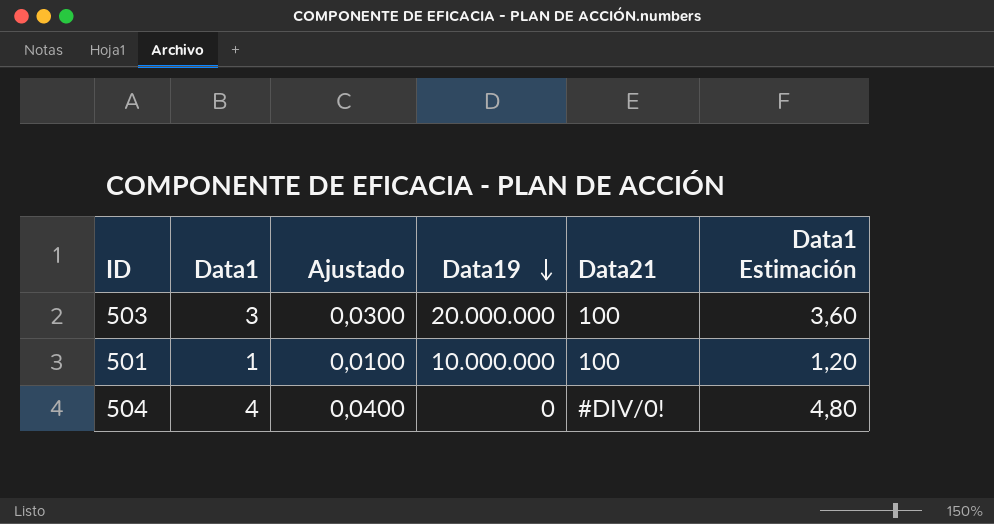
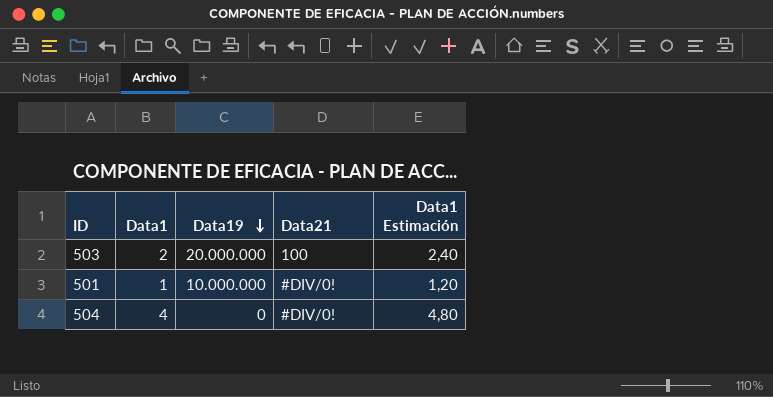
column Ajustado | formula: [Data1] * 0,01 -> none
503 | Data1: 3 -> 2
503 | Data1 Estimación: 3,60 -> 2,40
501 | Data21: 100 -> #DIV/0!

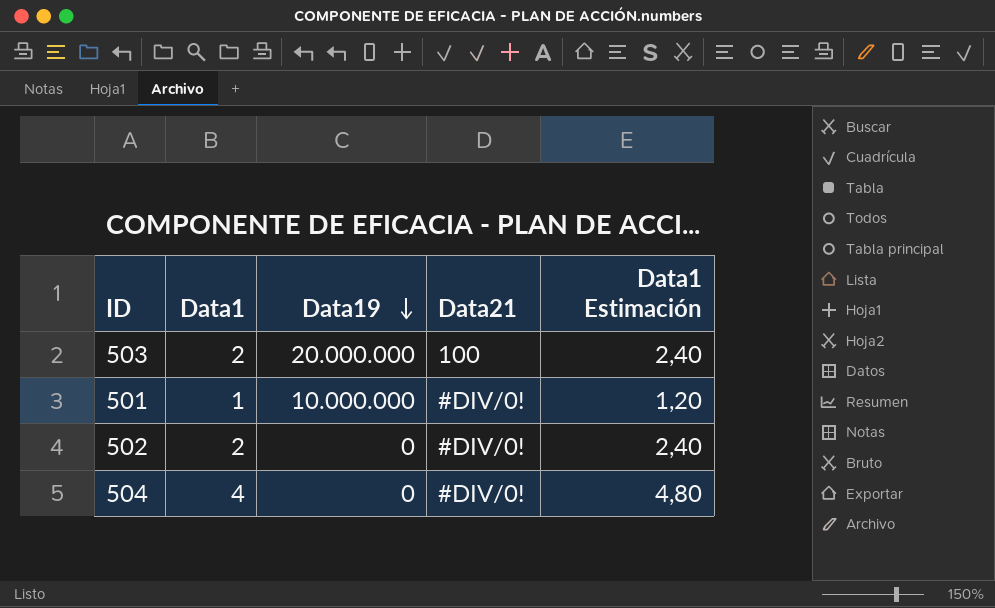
row 502: none -> 2 | 0 | #DIV/0! | 2,40

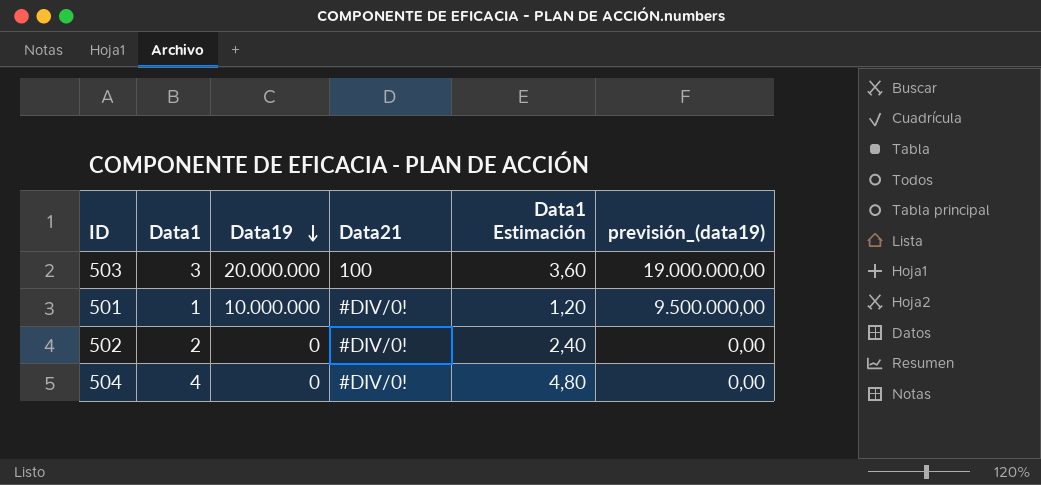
column previsión_(data19) | formula: none -> [Data19] * 0,95
503 | Data1: 2 -> 3
503 | Data1 Estimación: 2,40 -> 3,60

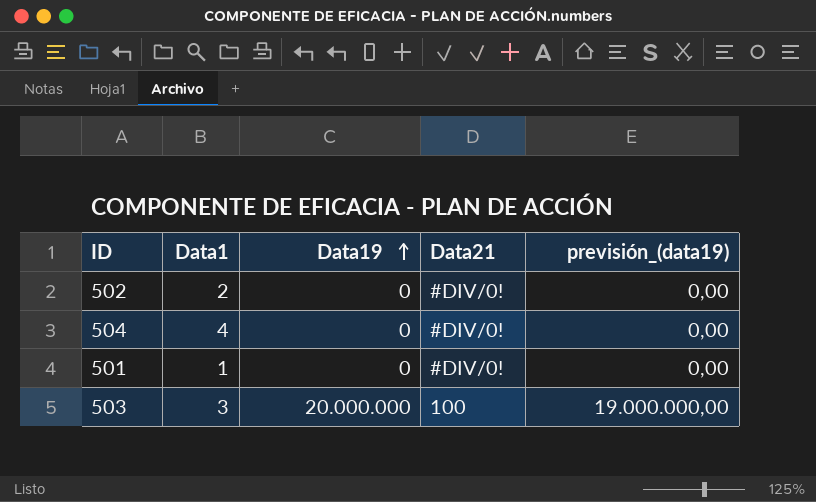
row order: Data19 descending -> Data19 ascending
column Data1 Estimación | formula: [Data1] * 1,2 -> none
501 | Data19: 10.000.000 -> 0
501 | previsión_(data19): 9.500.000,00 -> 0,00

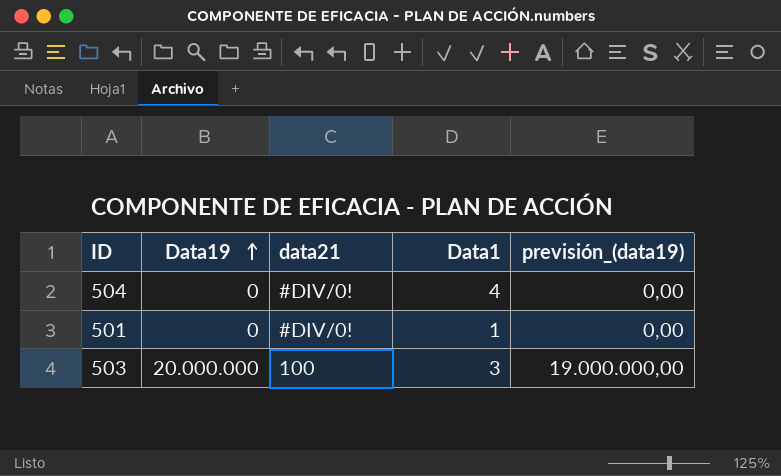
column name: Data21 -> data21
column Data1 | position: 2 -> 4
row 502: 2 | 0 | #DIV/0! | 0,00 -> none

